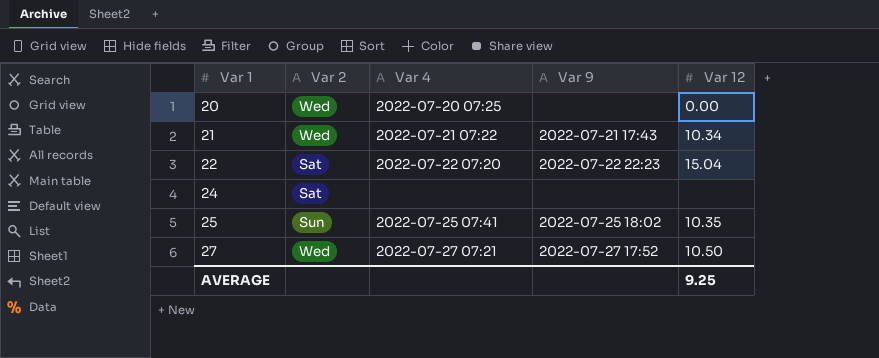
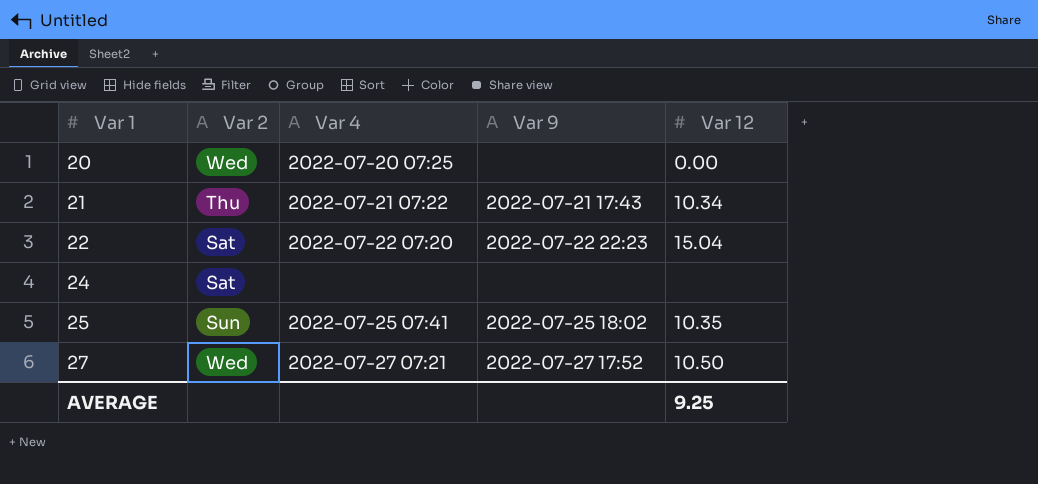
21 | Var 2: Wed -> Thu

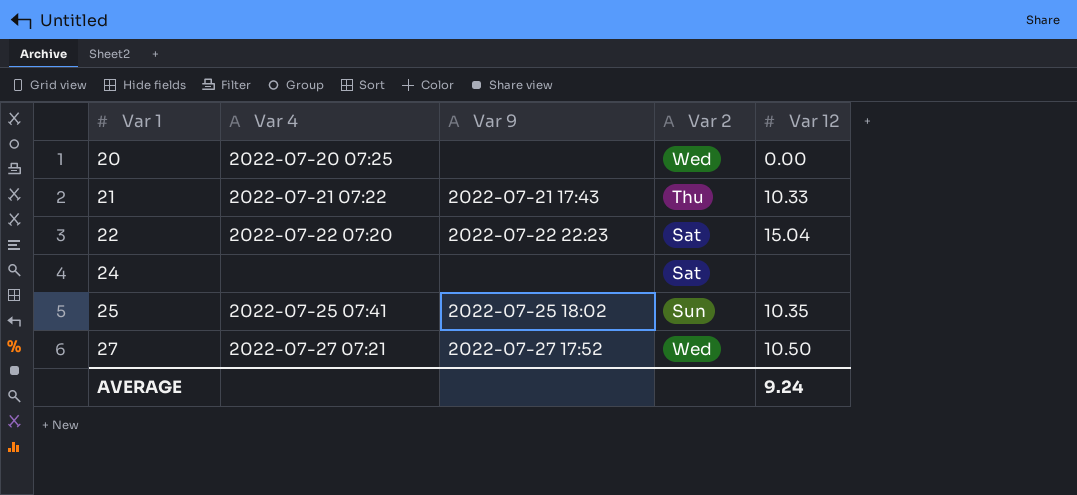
column Var 2 | position: 2 -> 4
21 | Var 12: 10.34 -> 10.33
AVERAGE | Var 12: 9.25 -> 9.24

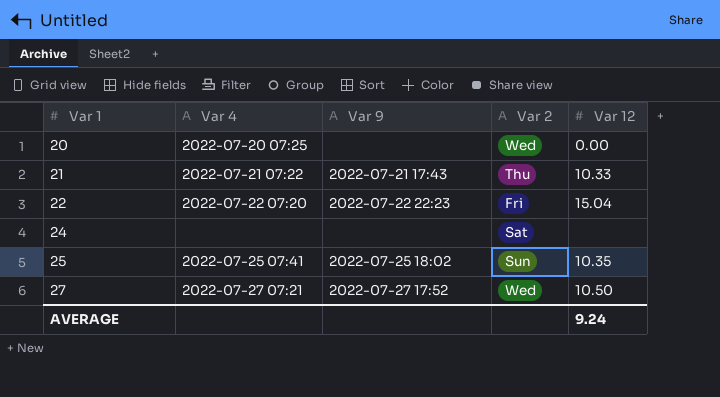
22 | Var 2: Sat -> Fri

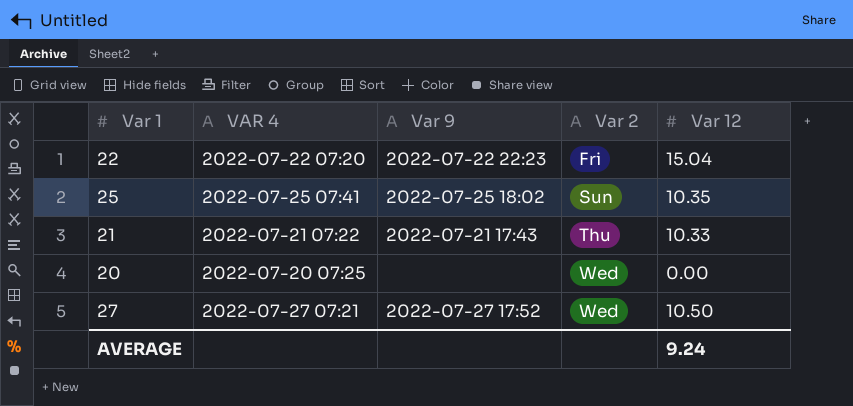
row order: Var 1 ascending -> Var 2 ascending
column name: Var 4 -> VAR 4
row 24: none | none | Sat | none -> none

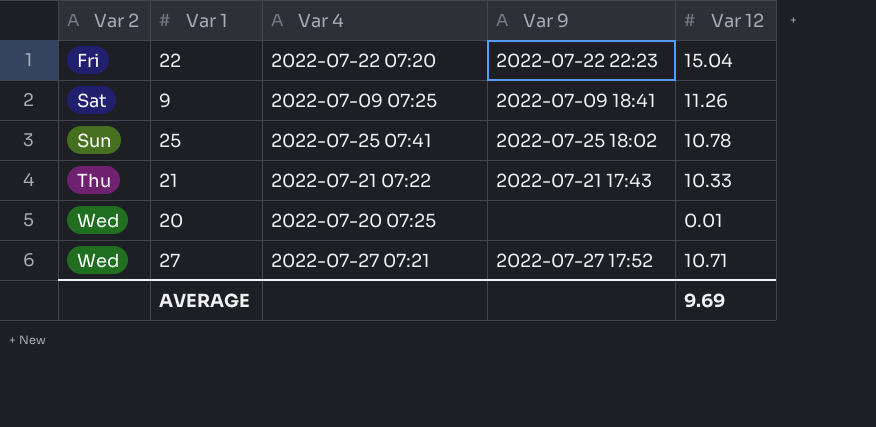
column Var 2 | position: 4 -> 1
column name: VAR 4 -> Var 4
row 9: none -> Sat | 2022-07-09 07:25 | 2022-07-09 18:41 | 11.26
25 | Var 12: 10.35 -> 10.78
20 | Var 12: 0.00 -> 0.01
27 | Var 12: 10.50 -> 10.71
AVERAGE | Var 12: 9.24 -> 9.69

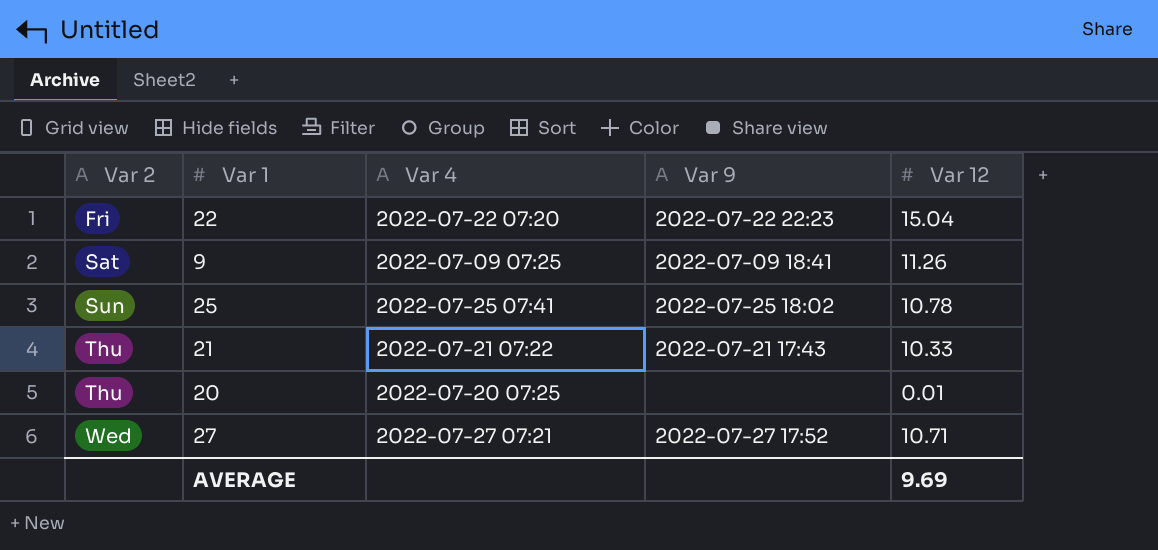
20 | Var 2: Wed -> Thu

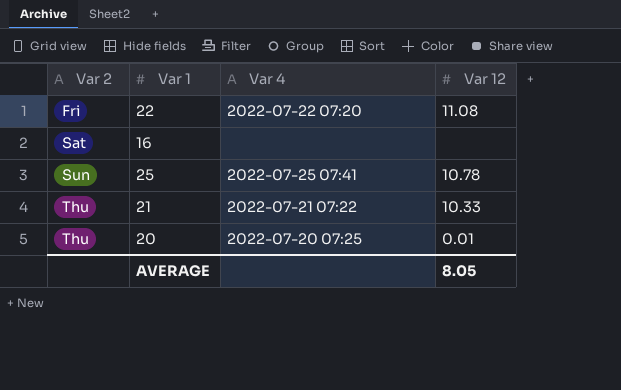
column Var 9 | position: 4 -> none
row 9: Sat | 2022-07-09 07:25 | 2022-07-09 18:41 | 11.26 -> none
row 27: Wed | 2022-07-27 07:21 | 2022-07-27 17:52 | 10.71 -> none
22 | Var 12: 15.04 -> 11.08
row 16: none -> Sat | none | none
AVERAGE | Var 12: 9.69 -> 8.05

